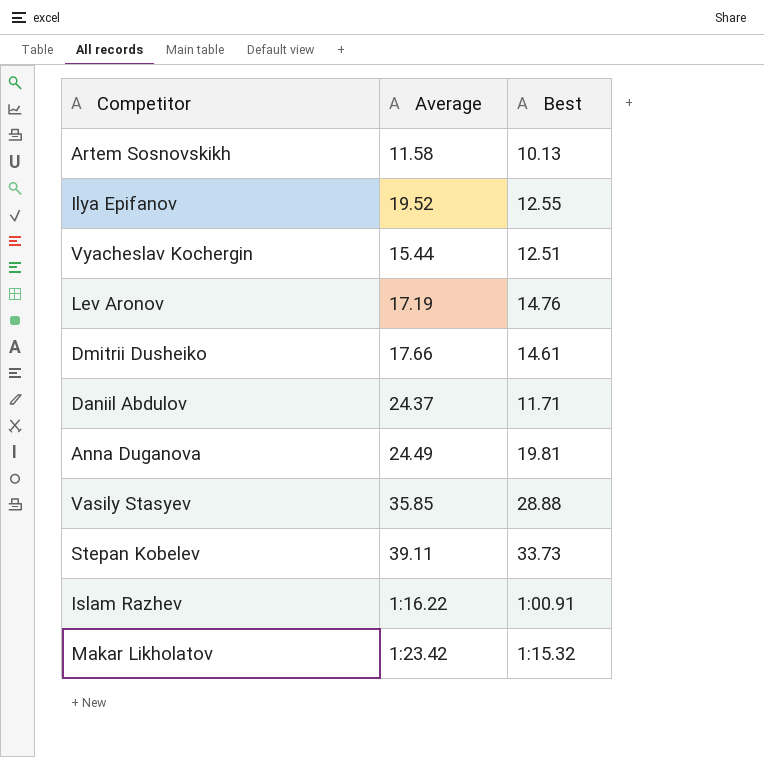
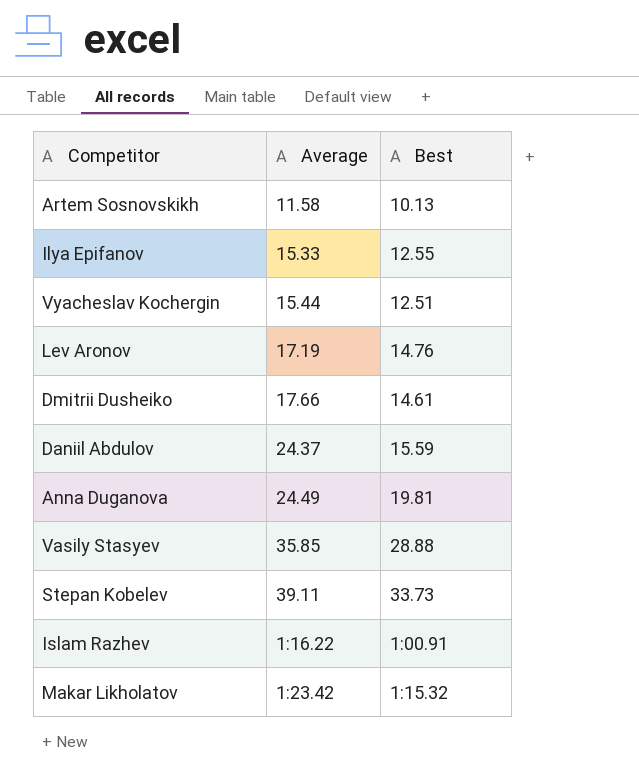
Ilya Epifanov | Average: 19.52 -> 15.33
Daniil Abdulov | Best: 11.71 -> 15.59

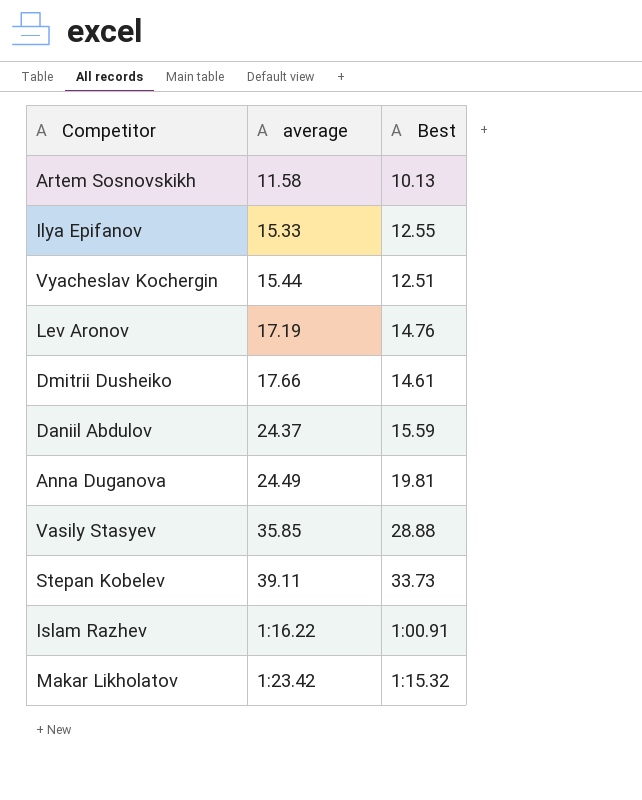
column name: Average -> average

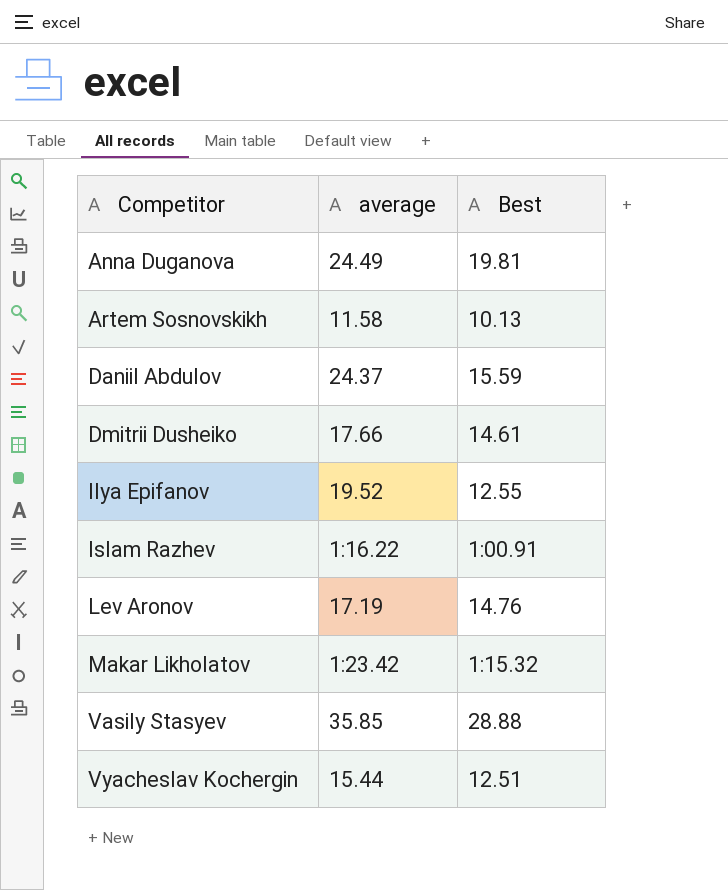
row order: none -> Competitor ascending
row Stepan Kobelev: 39.11 | 33.73 -> none
Ilya Epifanov | average: 15.33 -> 19.52

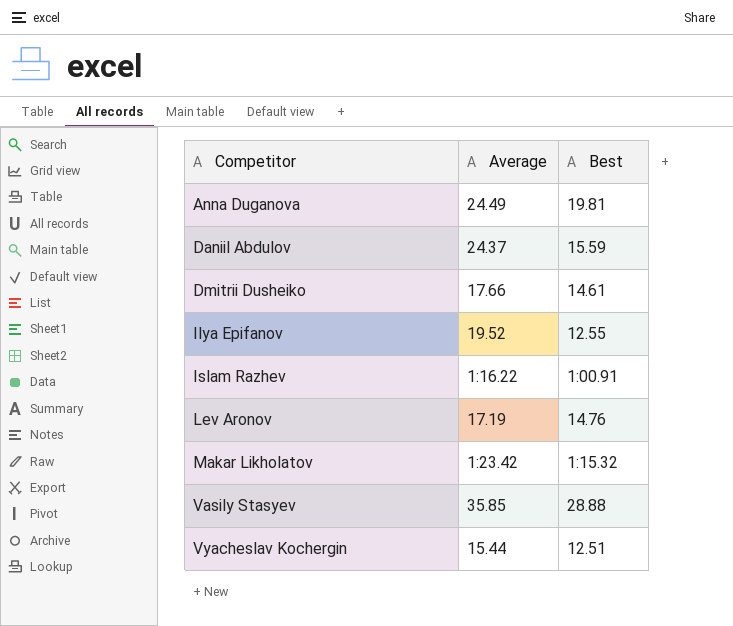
column name: average -> Average
row Artem Sosnovskikh: 11.58 | 10.13 -> none

